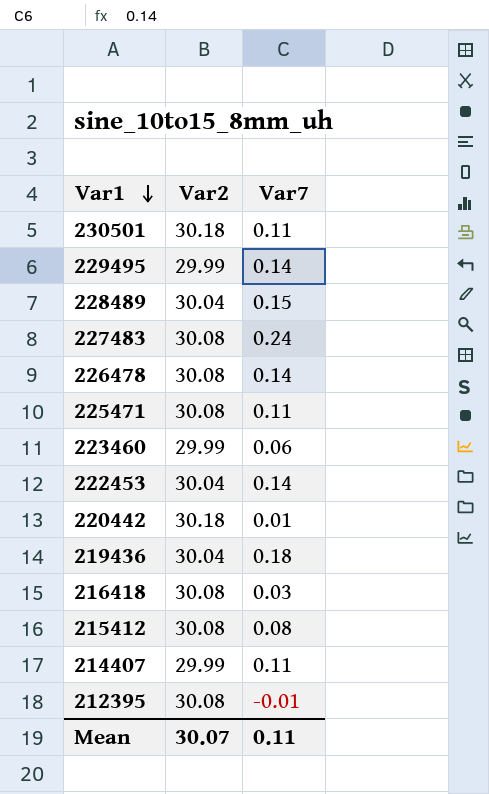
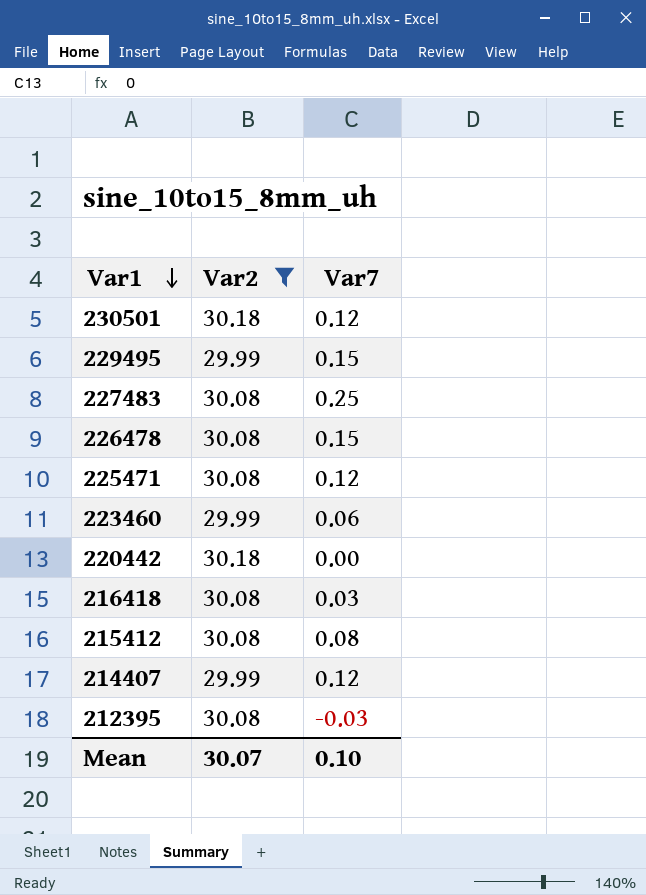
filter: none -> Var2 != 30.04
230501 | Var7: 0.11 -> 0.12
229495 | Var7: 0.14 -> 0.15
227483 | Var7: 0.24 -> 0.25
226478 | Var7: 0.14 -> 0.15
225471 | Var7: 0.11 -> 0.12
220442 | Var7: 0.01 -> 0.00
214407 | Var7: 0.11 -> 0.12
212395 | Var7: -0.01 -> -0.03
Mean | Var7: 0.11 -> 0.10

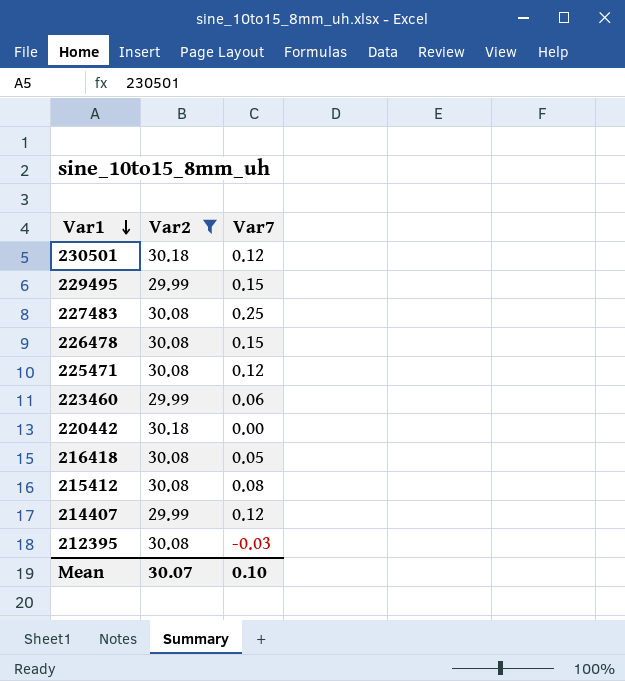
216418 | Var7: 0.03 -> 0.05

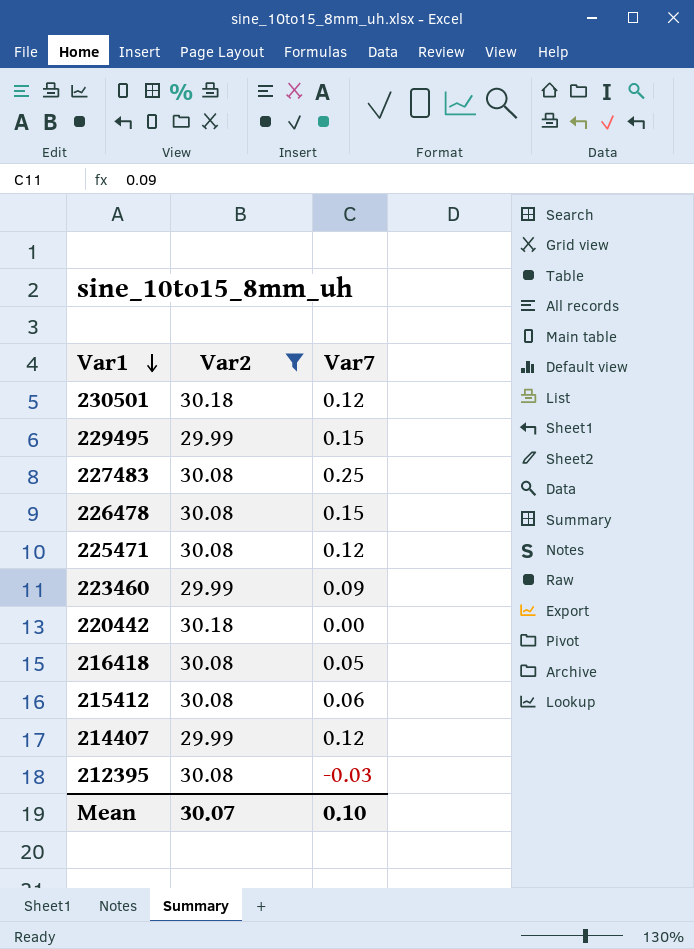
223460 | Var7: 0.06 -> 0.09
215412 | Var7: 0.08 -> 0.06

